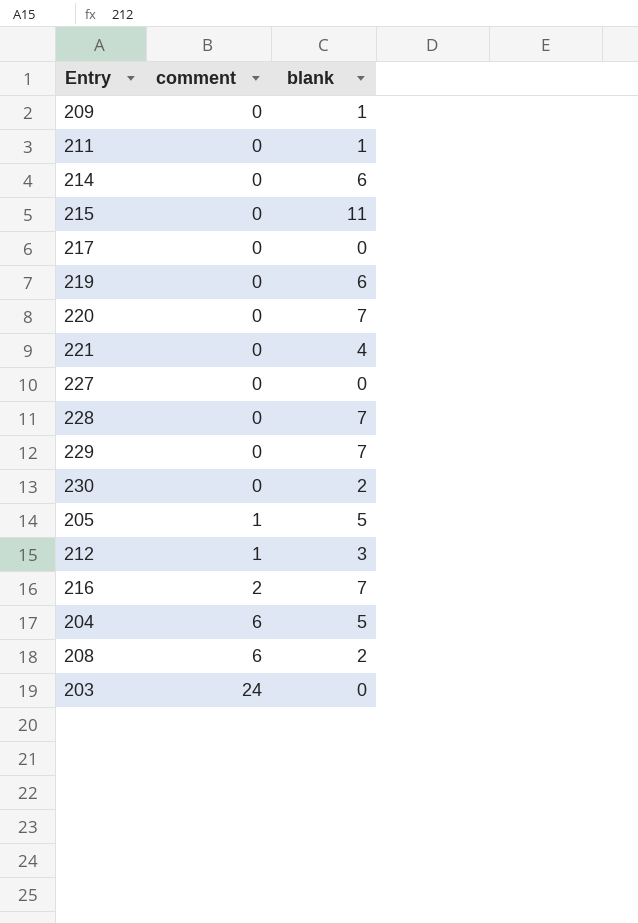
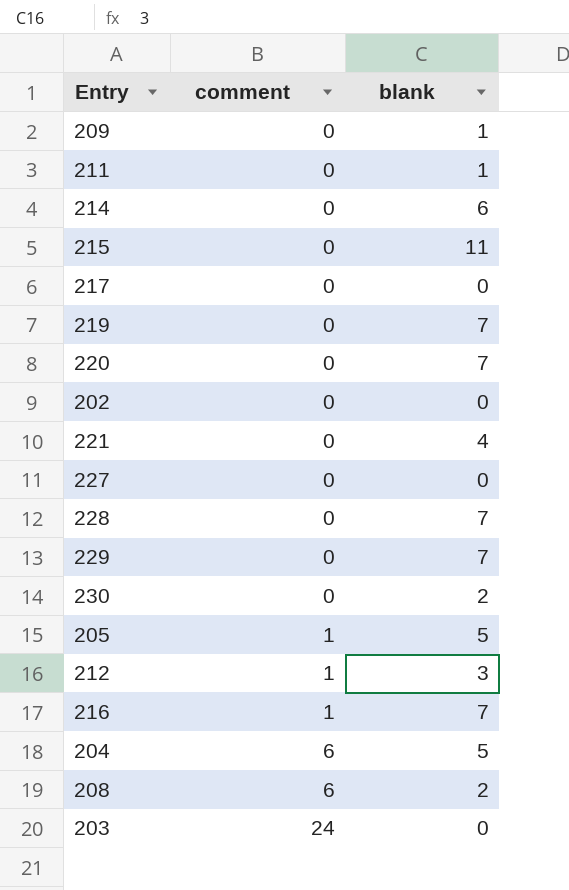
219 | blank: 6 -> 7
row 202: none -> 0 | 0
216 | comment: 2 -> 1

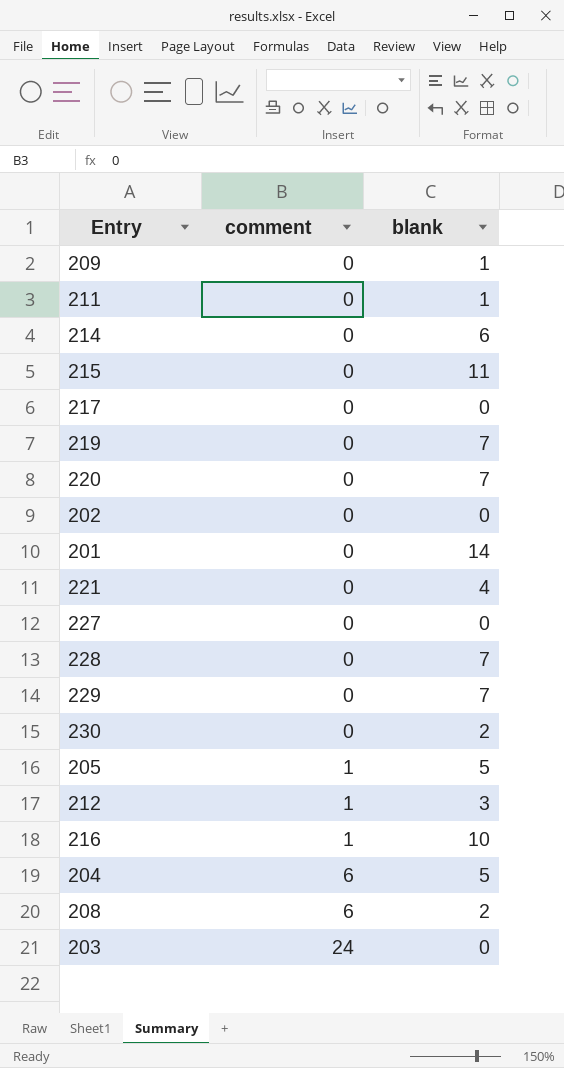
row 201: none -> 0 | 14
216 | blank: 7 -> 10

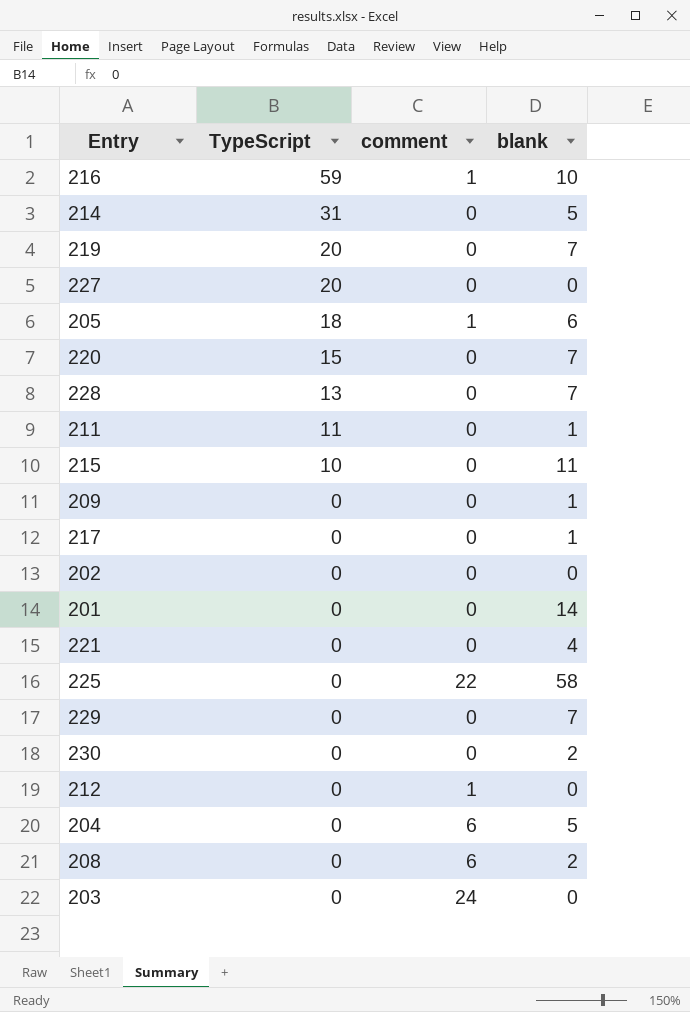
row order: comment ascending -> TypeScript descending
column TypeScript | position: none -> 2
214 | blank: 6 -> 5
205 | blank: 5 -> 6
217 | blank: 0 -> 1
row 225: none -> 0 | 22 | 58
212 | blank: 3 -> 0

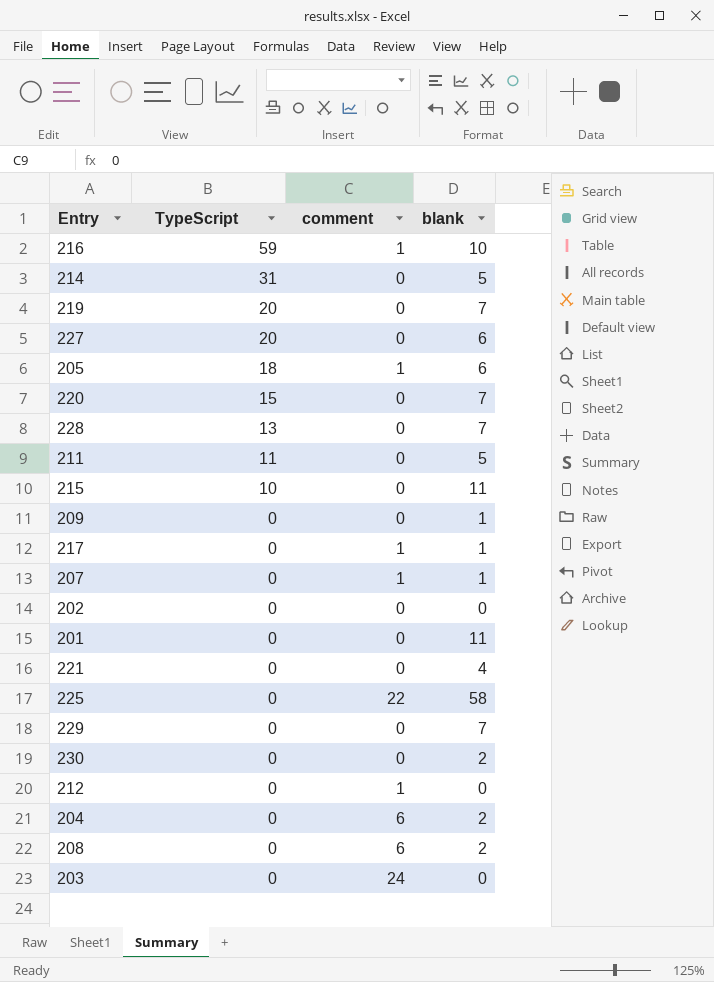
227 | blank: 0 -> 6
211 | blank: 1 -> 5
217 | comment: 0 -> 1
row 207: none -> 0 | 1 | 1
201 | blank: 14 -> 11
204 | blank: 5 -> 2

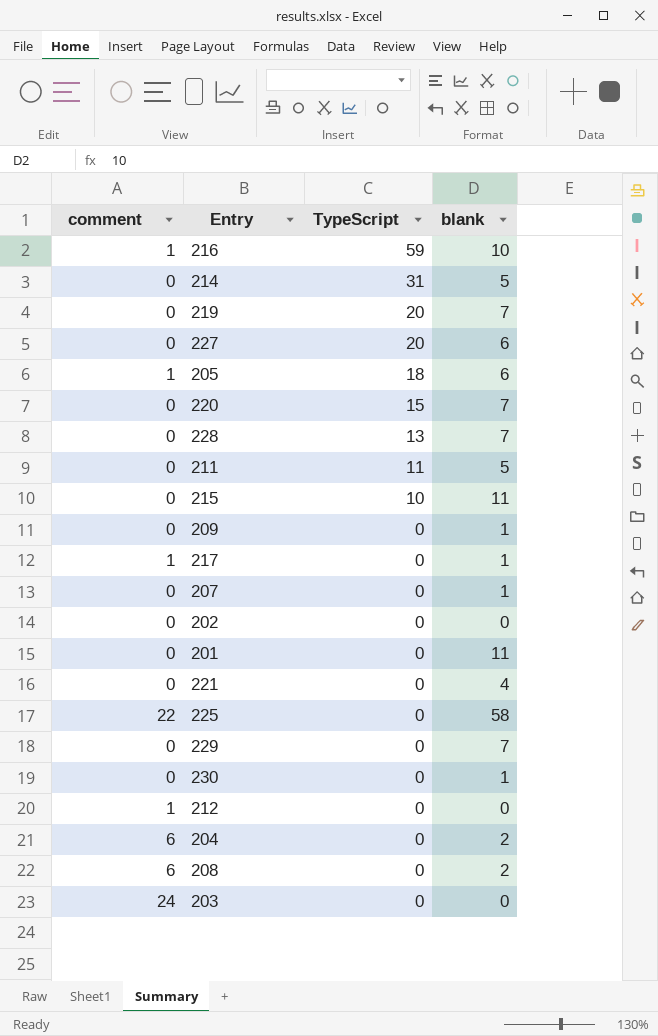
column comment | position: 3 -> 1
207 | comment: 1 -> 0
230 | blank: 2 -> 1

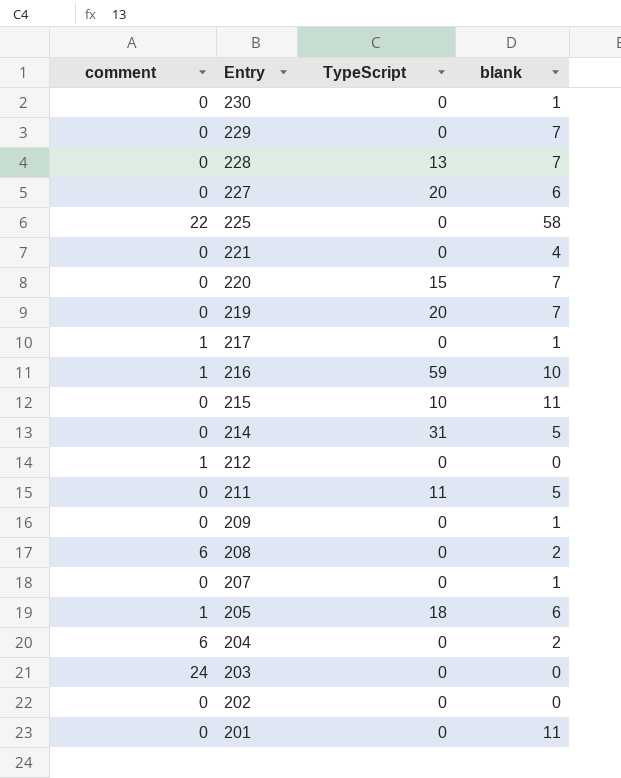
row order: TypeScript descending -> Entry descending

